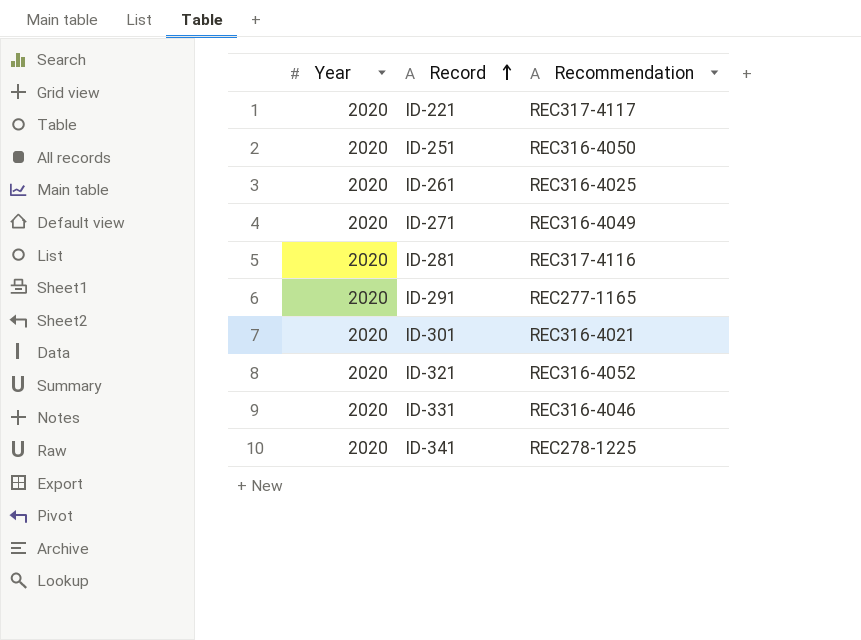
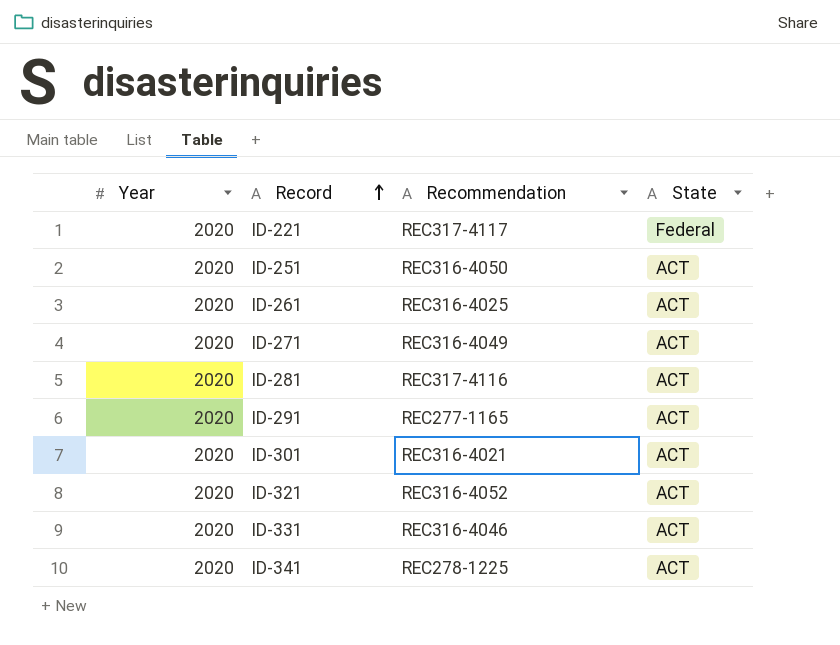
column State | position: none -> 4

